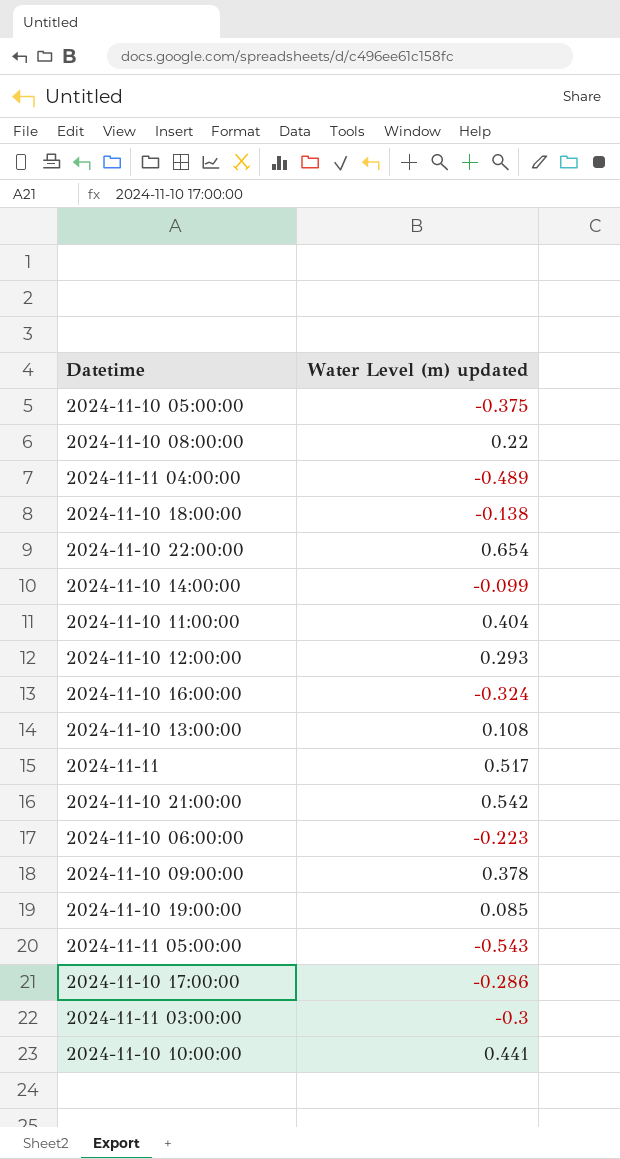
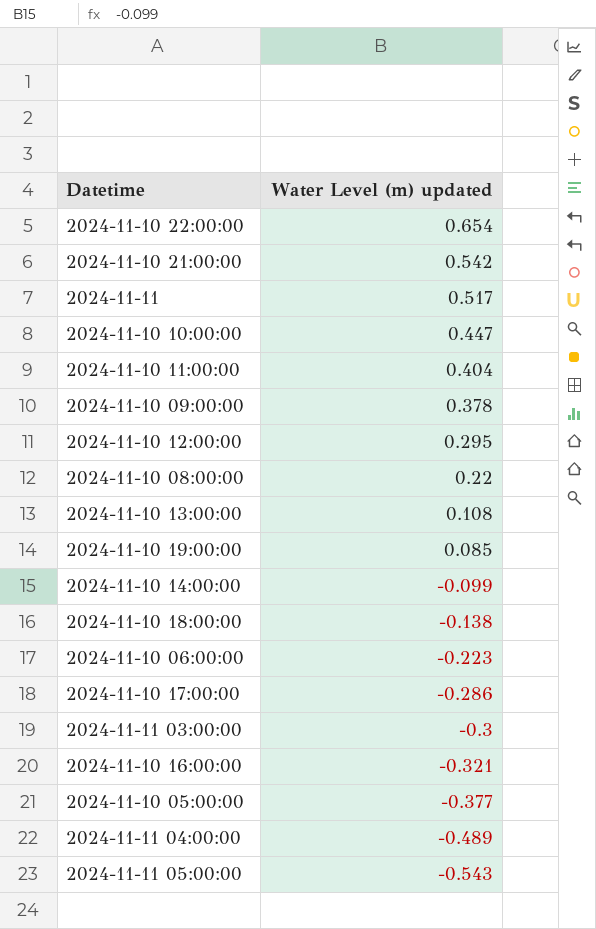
row order: none -> Water Level (m) updated descending
2024-11-10 10:00:00 | Water Level (m) updated: 0.441 -> 0.447
2024-11-10 12:00:00 | Water Level (m) updated: 0.293 -> 0.295
2024-11-10 16:00:00 | Water Level (m) updated: -0.324 -> -0.321
2024-11-10 05:00:00 | Water Level (m) updated: -0.375 -> -0.377

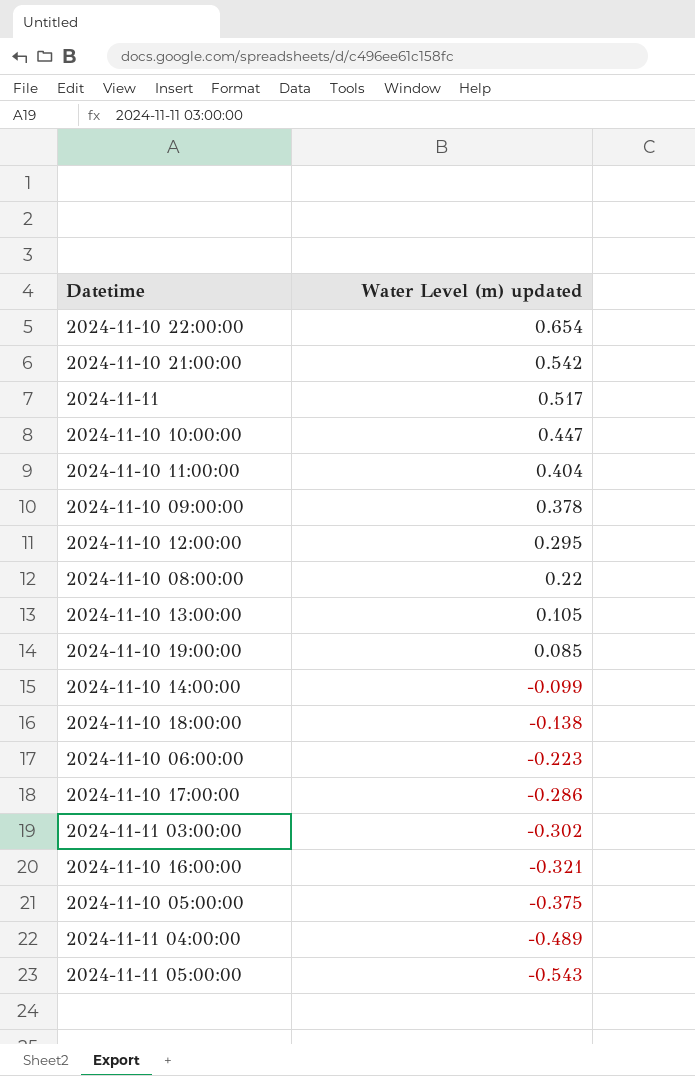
2024-11-10 13:00:00 | Water Level (m) updated: 0.108 -> 0.105
2024-11-11 03:00:00 | Water Level (m) updated: -0.3 -> -0.302
2024-11-10 05:00:00 | Water Level (m) updated: -0.377 -> -0.375

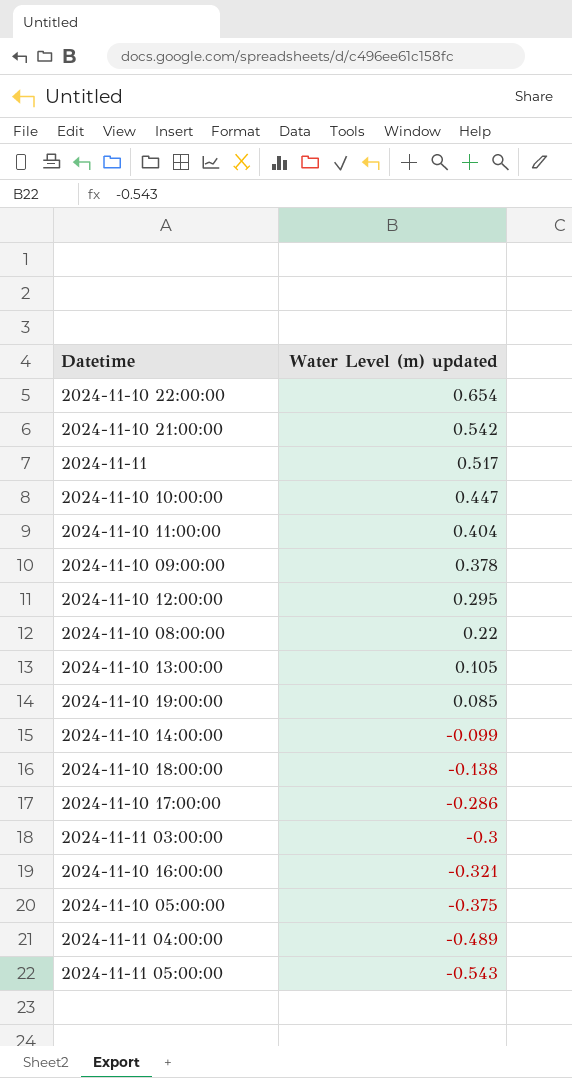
row 2024-11-10 06:00:00: -0.223 -> none
2024-11-11 03:00:00 | Water Level (m) updated: -0.302 -> -0.3

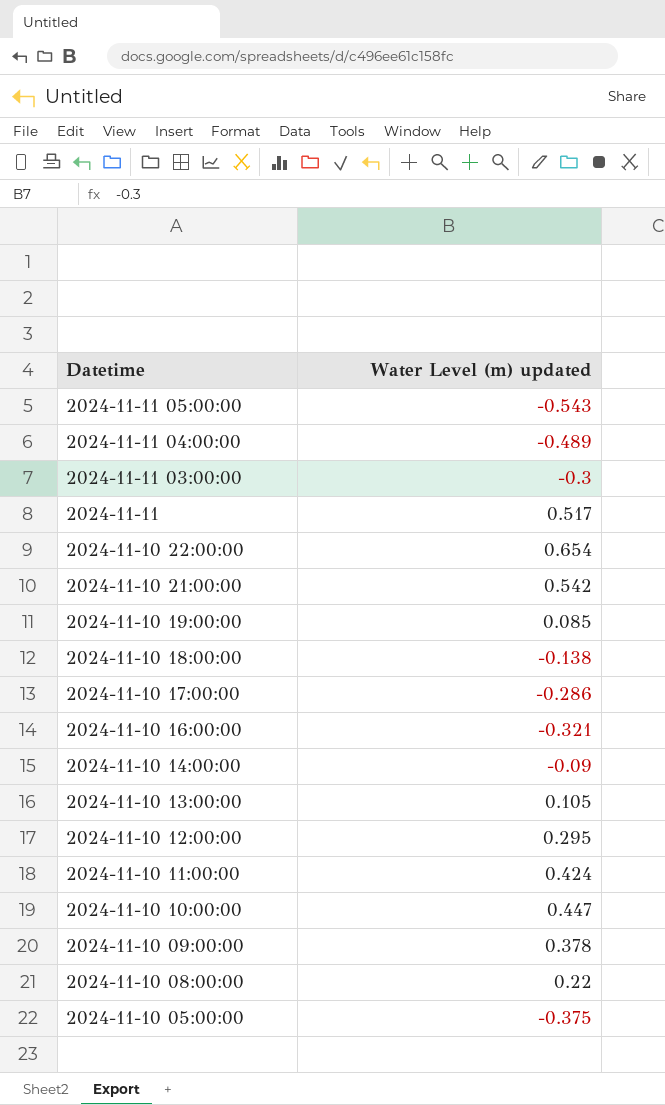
row order: Water Level (m) updated descending -> Datetime descending
2024-11-10 14:00:00 | Water Level (m) updated: -0.099 -> -0.09
2024-11-10 11:00:00 | Water Level (m) updated: 0.404 -> 0.424

